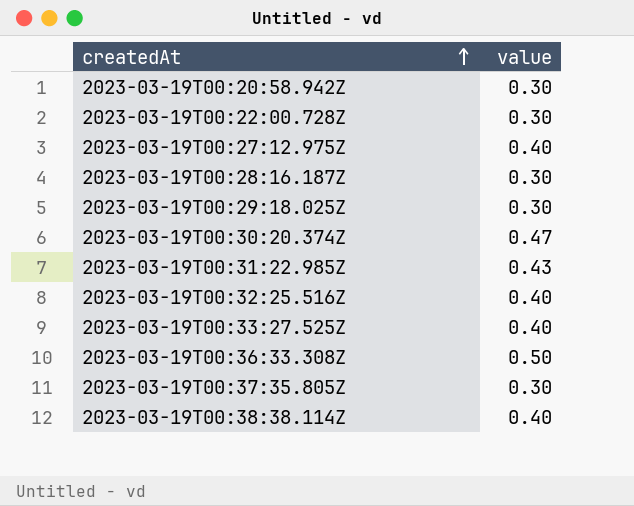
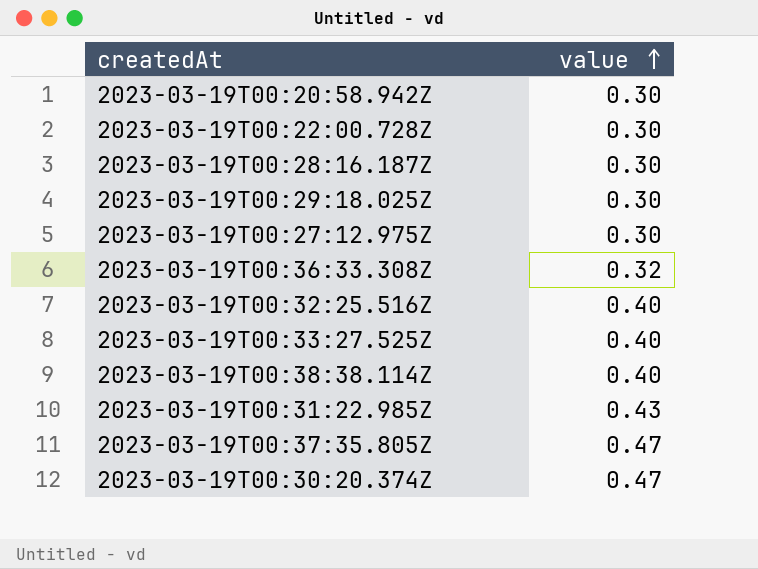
row order: createdAt ascending -> value ascending
2023-03-19T00:27:12.975Z | value: 0.40 -> 0.30
2023-03-19T00:36:33.308Z | value: 0.50 -> 0.32
2023-03-19T00:37:35.805Z | value: 0.30 -> 0.47

